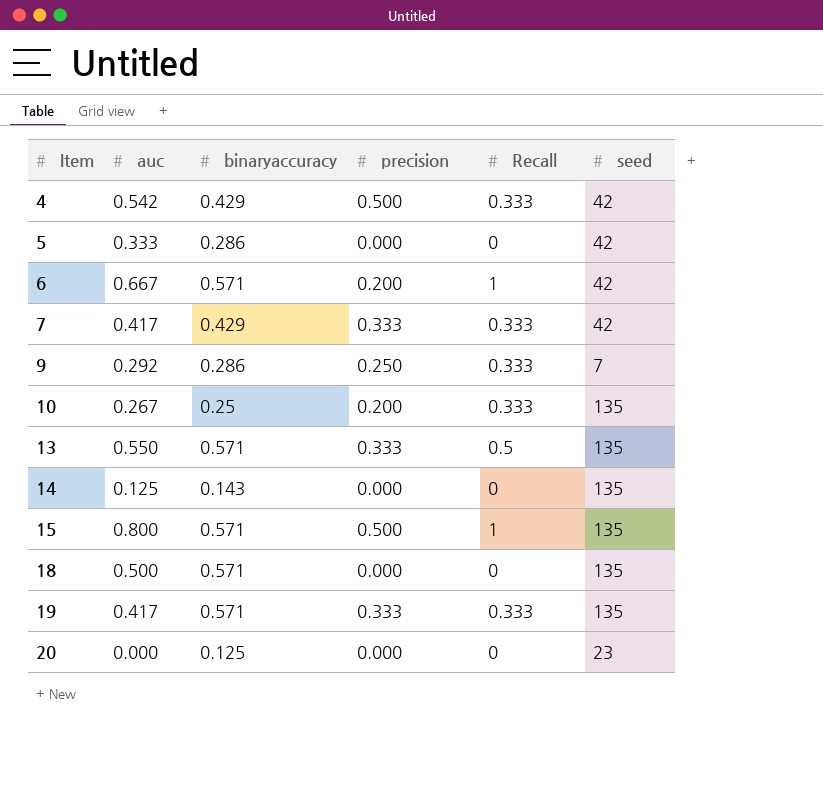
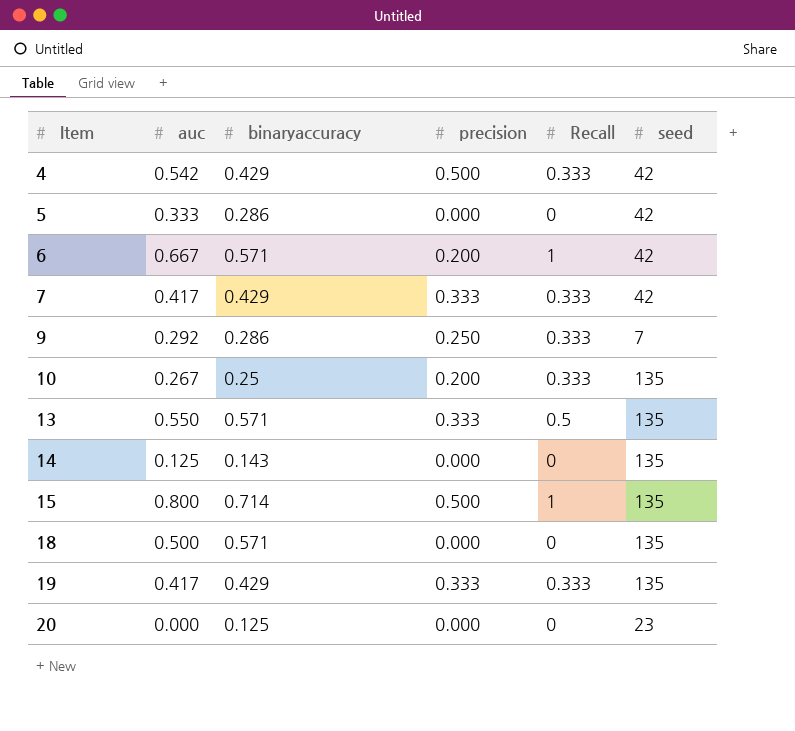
15 | binaryaccuracy: 0.571 -> 0.714
19 | binaryaccuracy: 0.571 -> 0.429

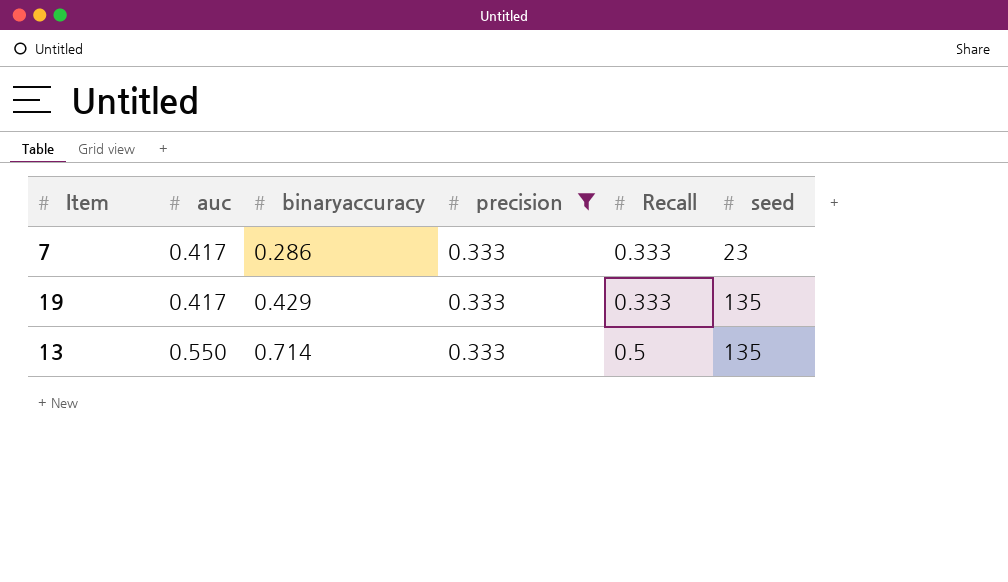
filter: none -> precision = 0.333
row order: Item ascending -> auc ascending
7 | binaryaccuracy: 0.429 -> 0.286
7 | seed: 42 -> 23
13 | binaryaccuracy: 0.571 -> 0.714

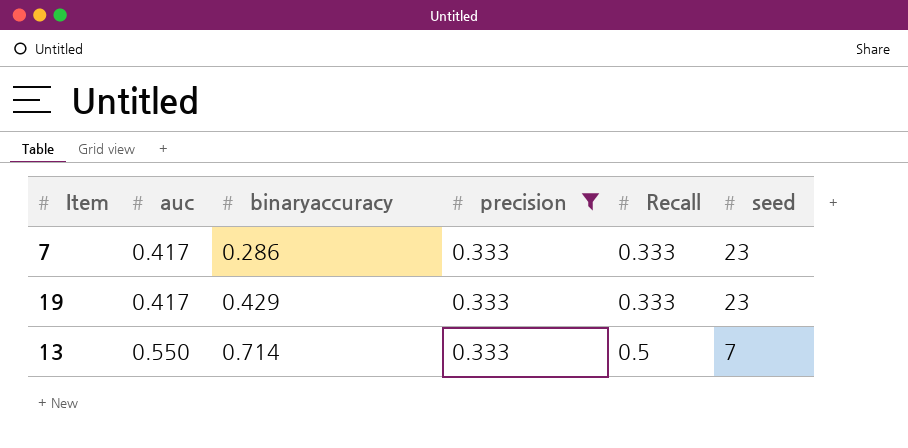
19 | seed: 135 -> 23
13 | seed: 135 -> 7

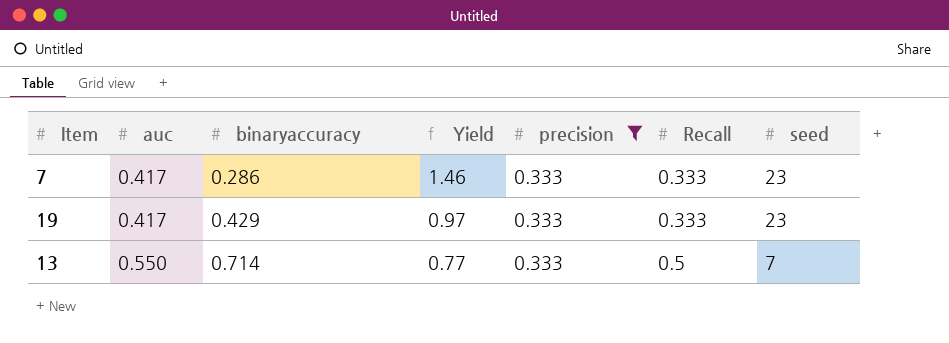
column Yield | formula: none -> [auc] / [binaryaccuracy]

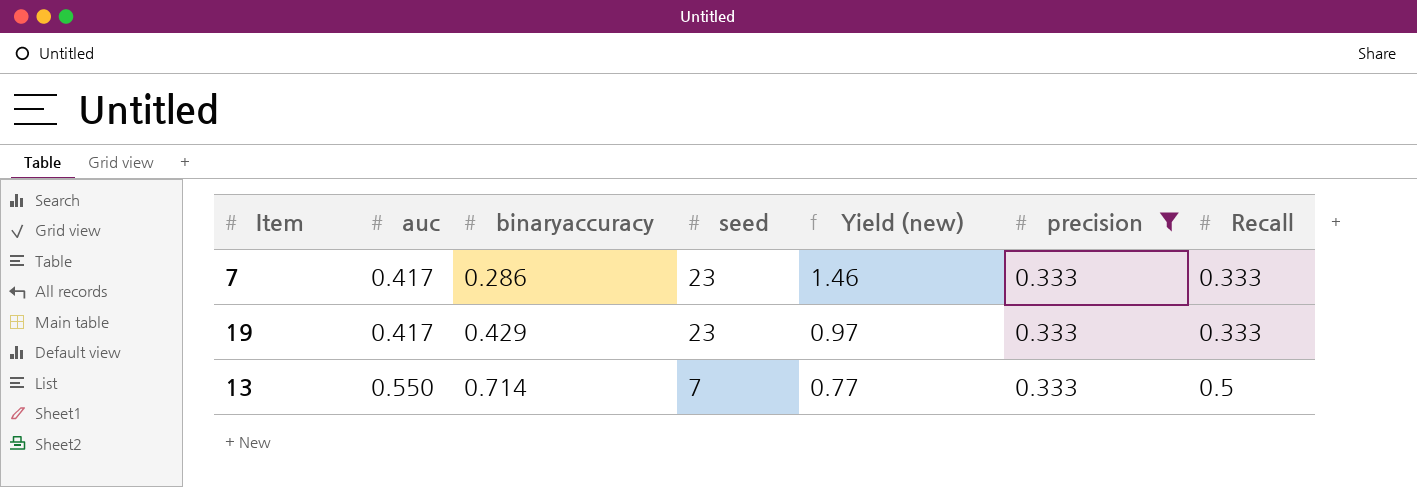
column seed | position: 7 -> 4
column name: Yield -> Yield (new)

